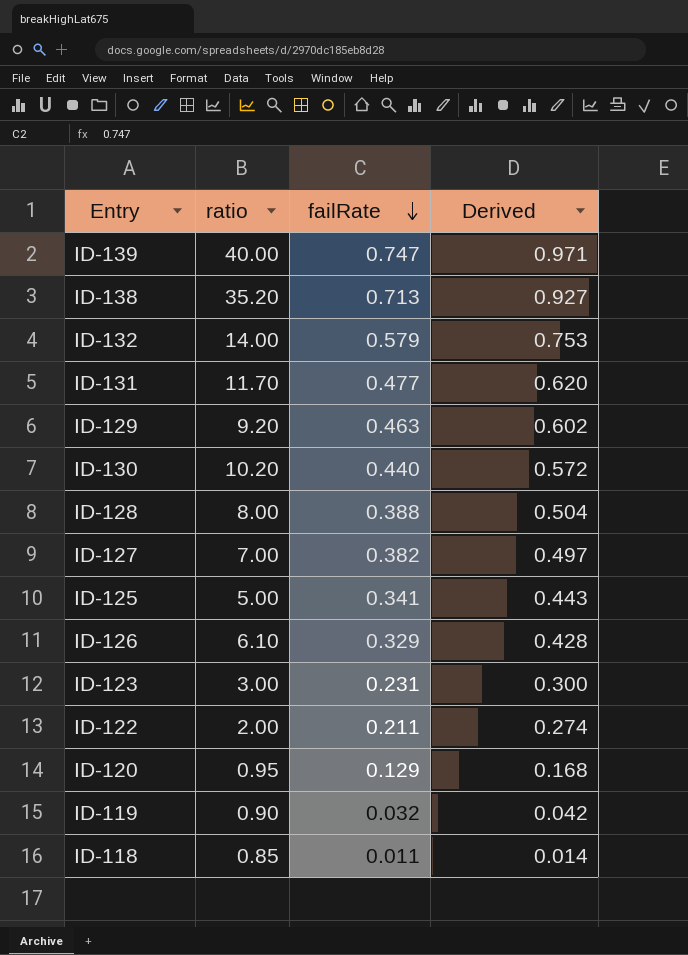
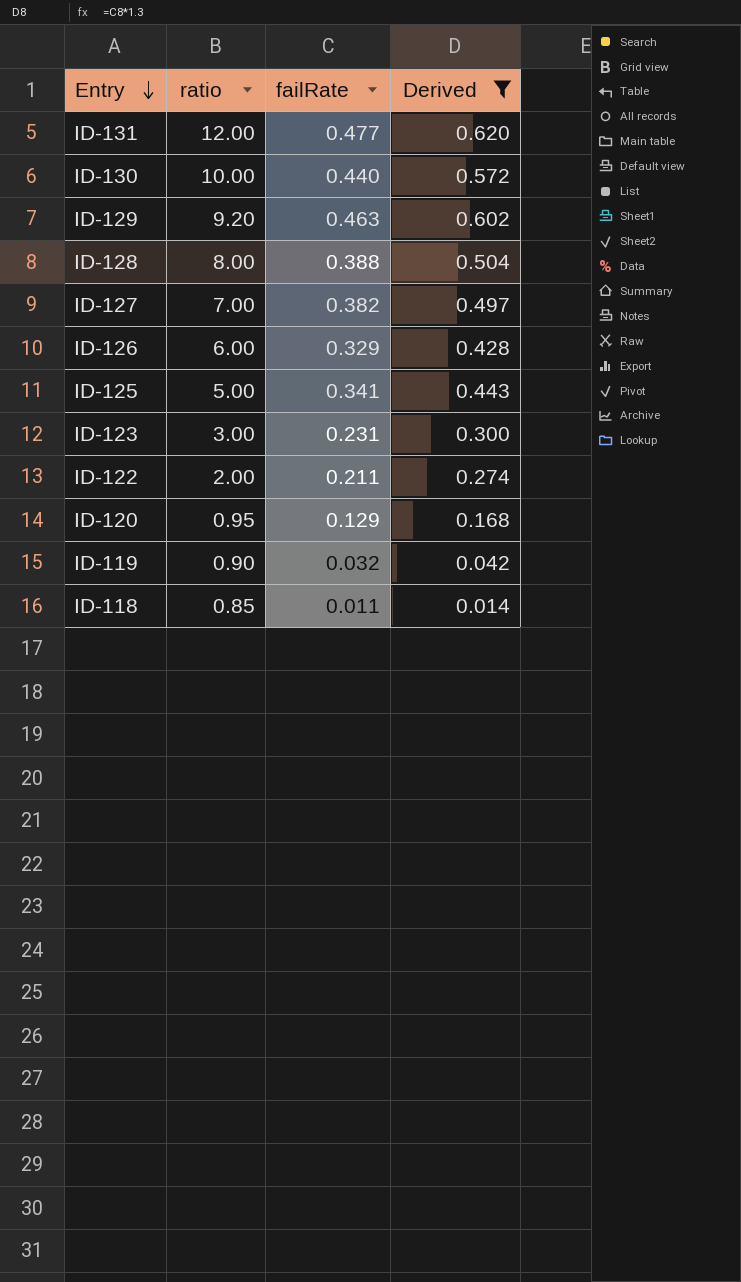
filter: none -> Derived <= 0.620
row order: failRate descending -> Entry descending
ID-131 | ratio: 11.70 -> 12.00
ID-130 | ratio: 10.20 -> 10.00
ID-126 | ratio: 6.10 -> 6.00

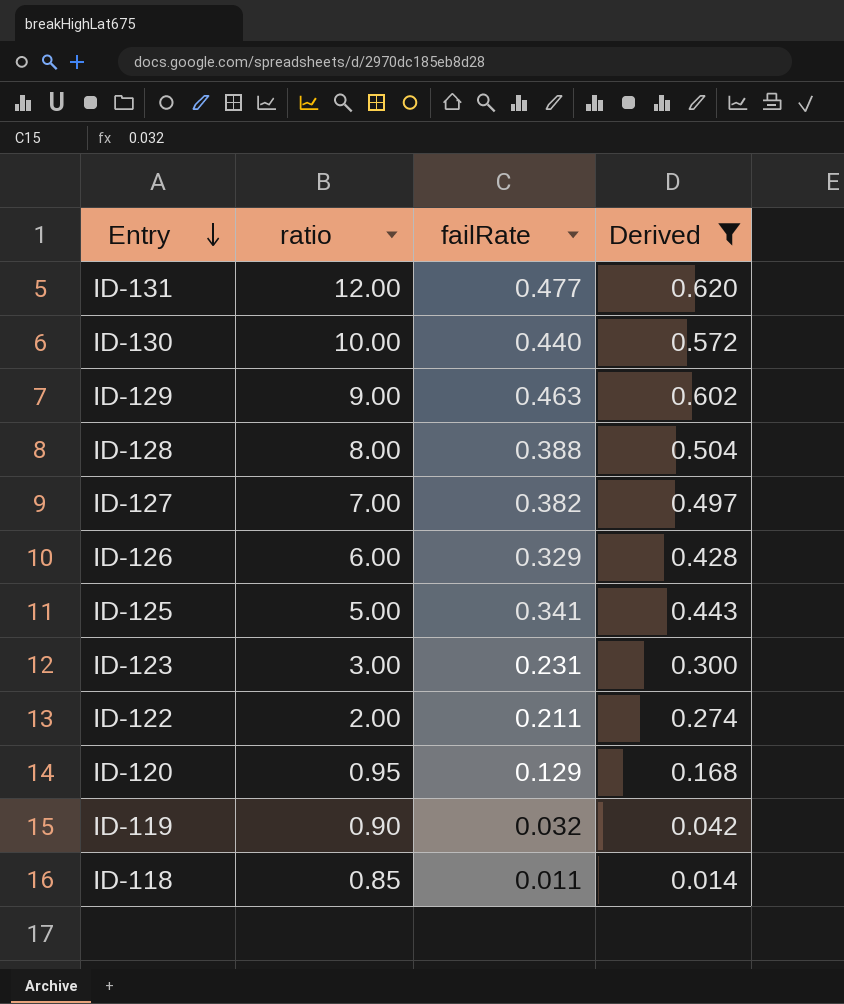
ID-129 | ratio: 9.20 -> 9.00

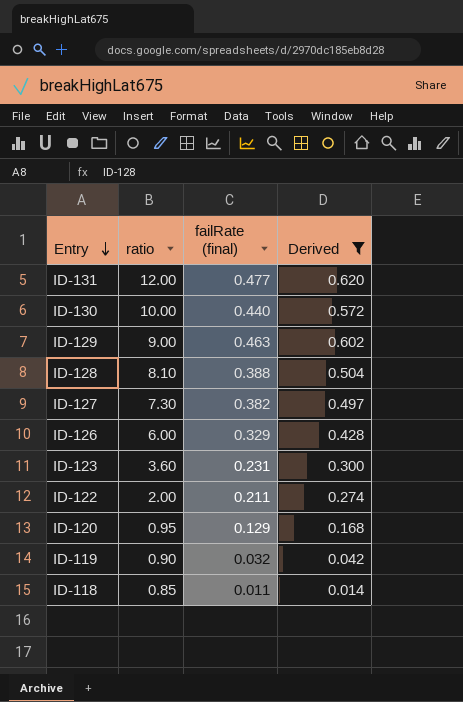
column name: failRate -> failRate (final)
row ID-125: 5.00 | 0.341 | 0.443 -> none
ID-128 | ratio: 8.00 -> 8.10
ID-127 | ratio: 7.00 -> 7.30
ID-123 | ratio: 3.00 -> 3.60

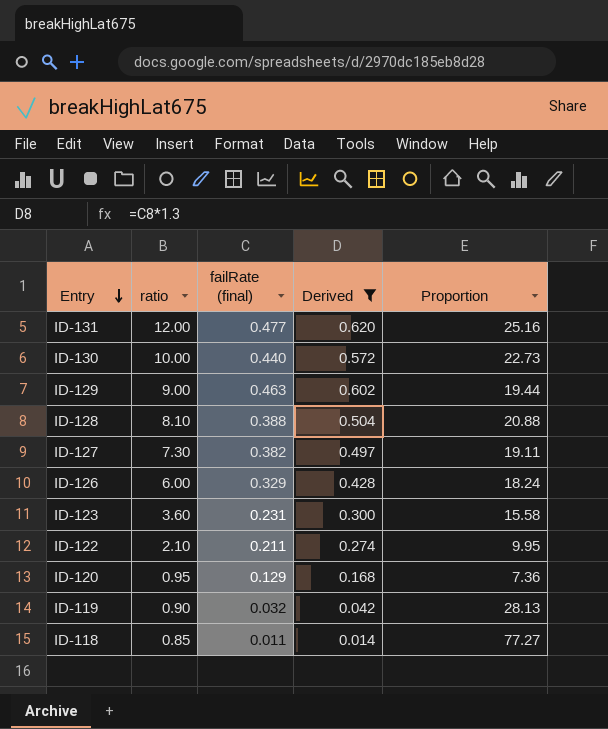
column Proportion | formula: none -> [ratio] / [failRate (final)]
ID-122 | ratio: 2.00 -> 2.10

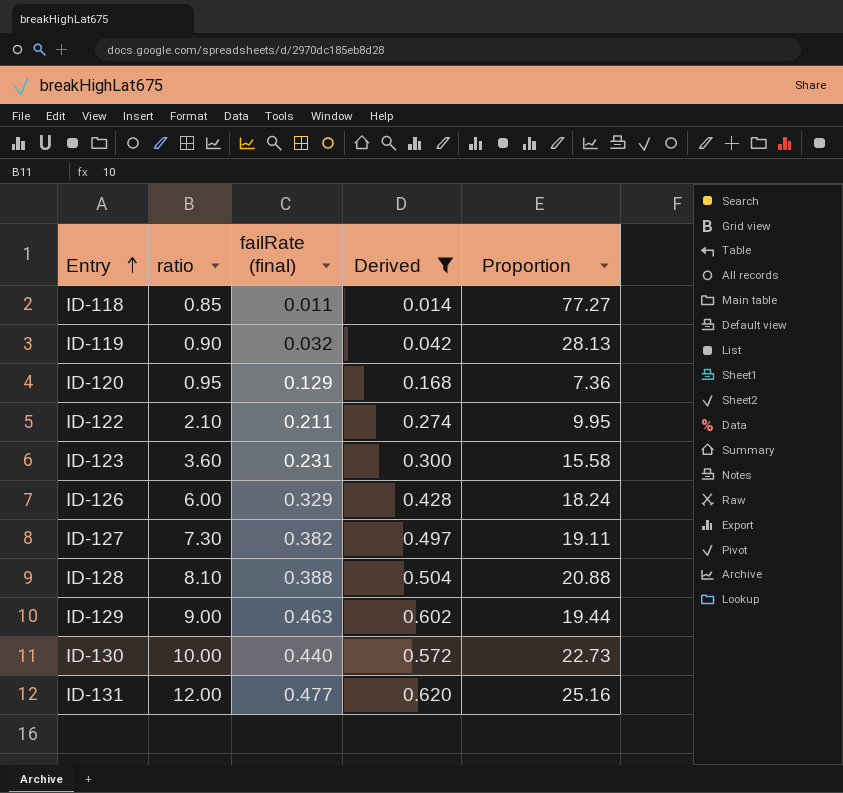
row order: Entry descending -> Entry ascending

